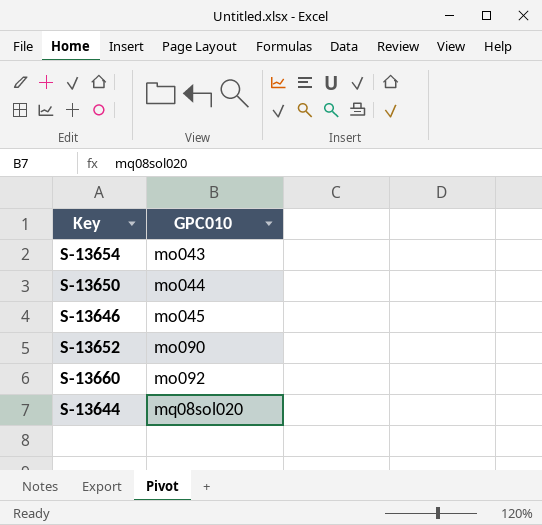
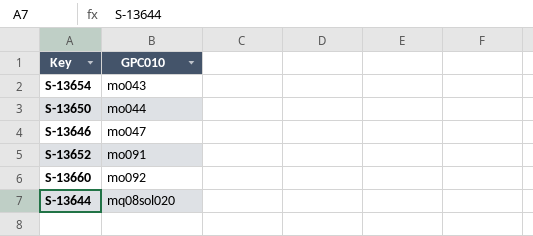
S-13646 | GPC010: mo045 -> mo047
S-13652 | GPC010: mo090 -> mo091

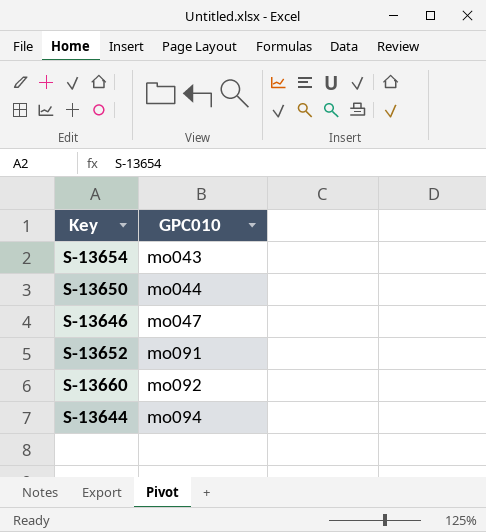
S-13644 | GPC010: mq08sol020 -> mo094

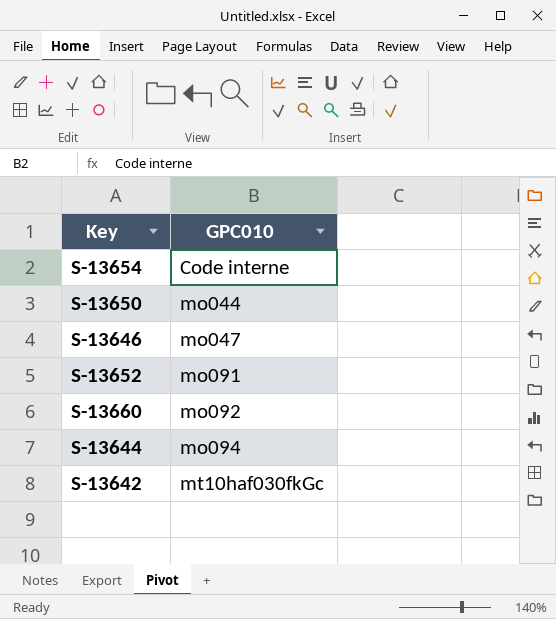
S-13654 | GPC010: mo043 -> Code interne
row S-13642: none -> mt10haf030fkGc

